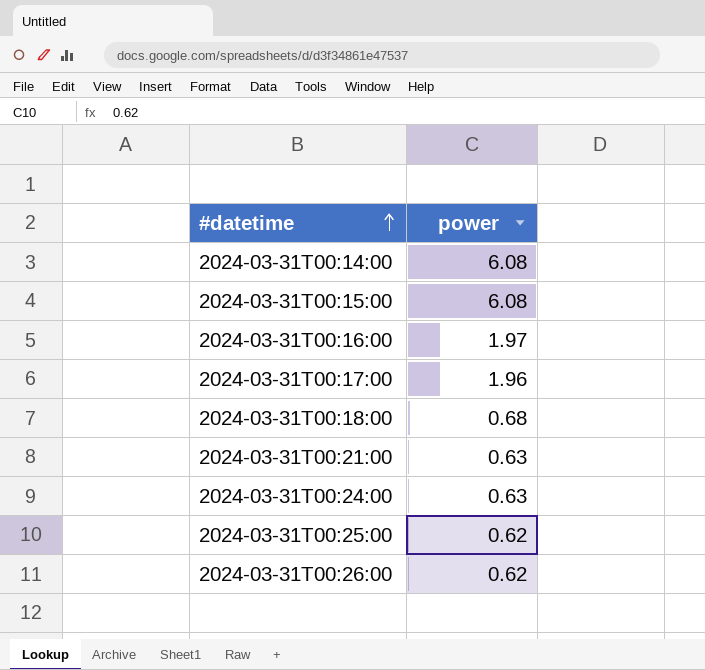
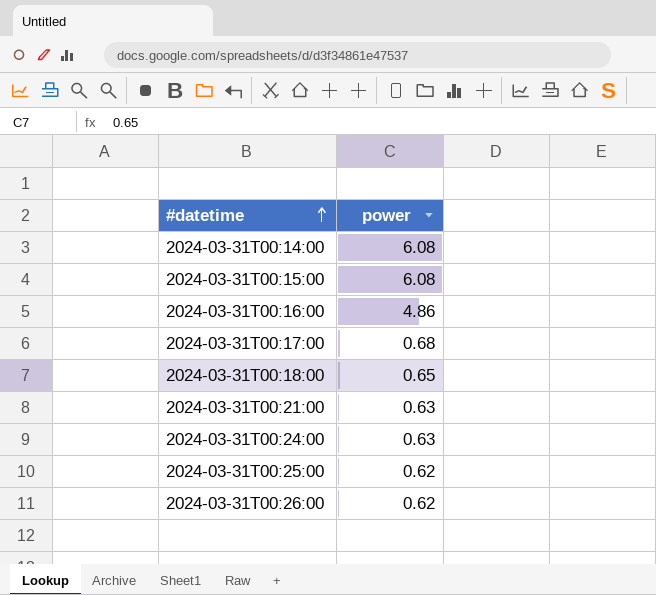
2024-03-31T00:16:00 | power: 1.97 -> 4.86
2024-03-31T00:17:00 | power: 1.96 -> 0.68
2024-03-31T00:18:00 | power: 0.68 -> 0.65

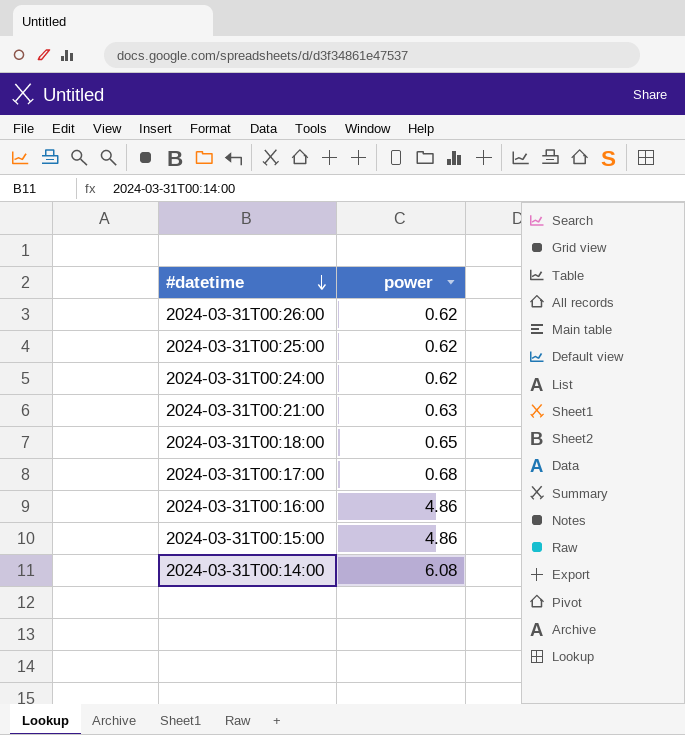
row order: #datetime ascending -> #datetime descending
2024-03-31T00:24:00 | power: 0.63 -> 0.62
2024-03-31T00:15:00 | power: 6.08 -> 4.86

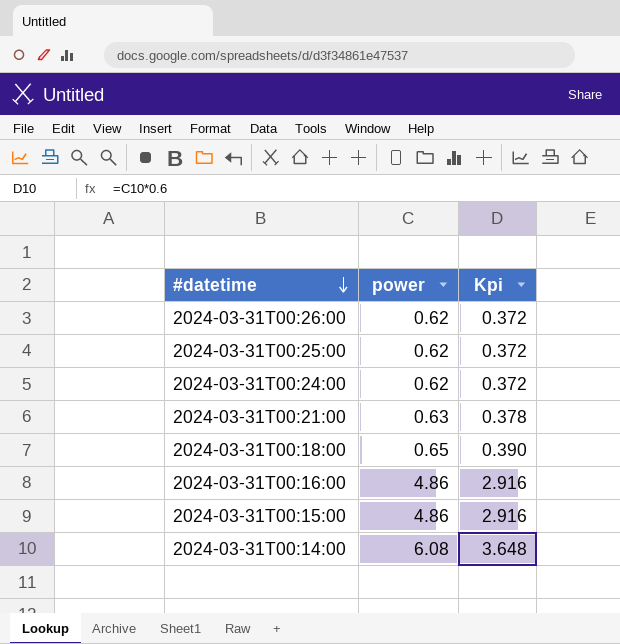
column Kpi | formula: none -> [power] * 0.6
row 2024-03-31T00:17:00: 0.68 -> none

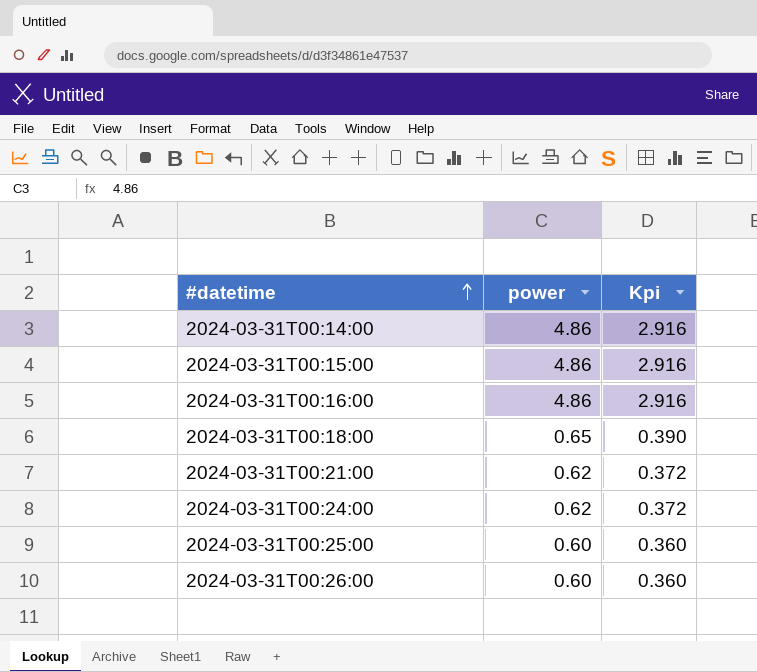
row order: #datetime descending -> #datetime ascending
2024-03-31T00:14:00 | power: 6.08 -> 4.86
2024-03-31T00:14:00 | Kpi: 3.648 -> 2.916
2024-03-31T00:21:00 | power: 0.63 -> 0.62
2024-03-31T00:21:00 | Kpi: 0.378 -> 0.372
2024-03-31T00:25:00 | power: 0.62 -> 0.60
2024-03-31T00:25:00 | Kpi: 0.372 -> 0.360
2024-03-31T00:26:00 | power: 0.62 -> 0.60
2024-03-31T00:26:00 | Kpi: 0.372 -> 0.360

